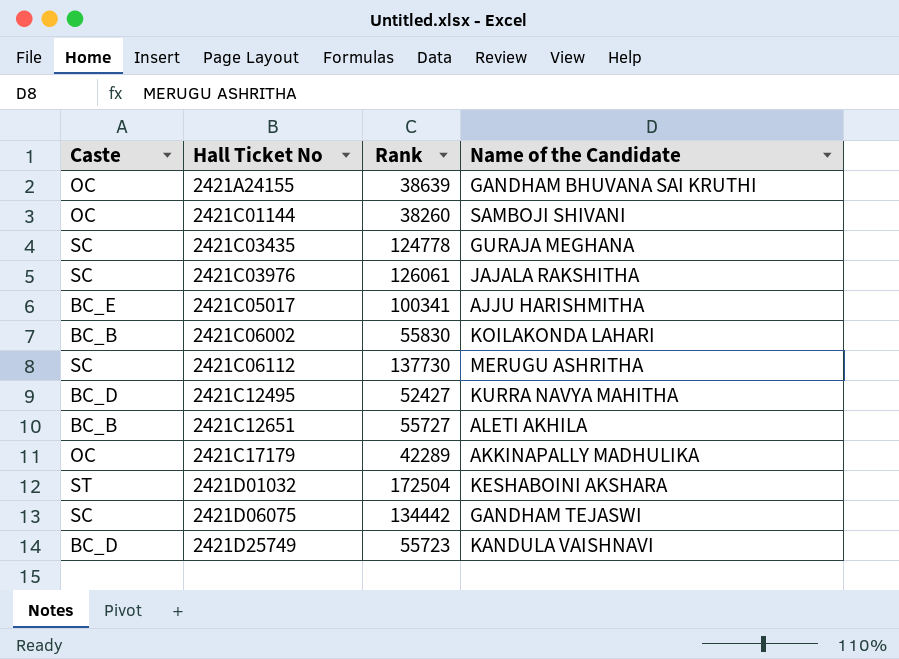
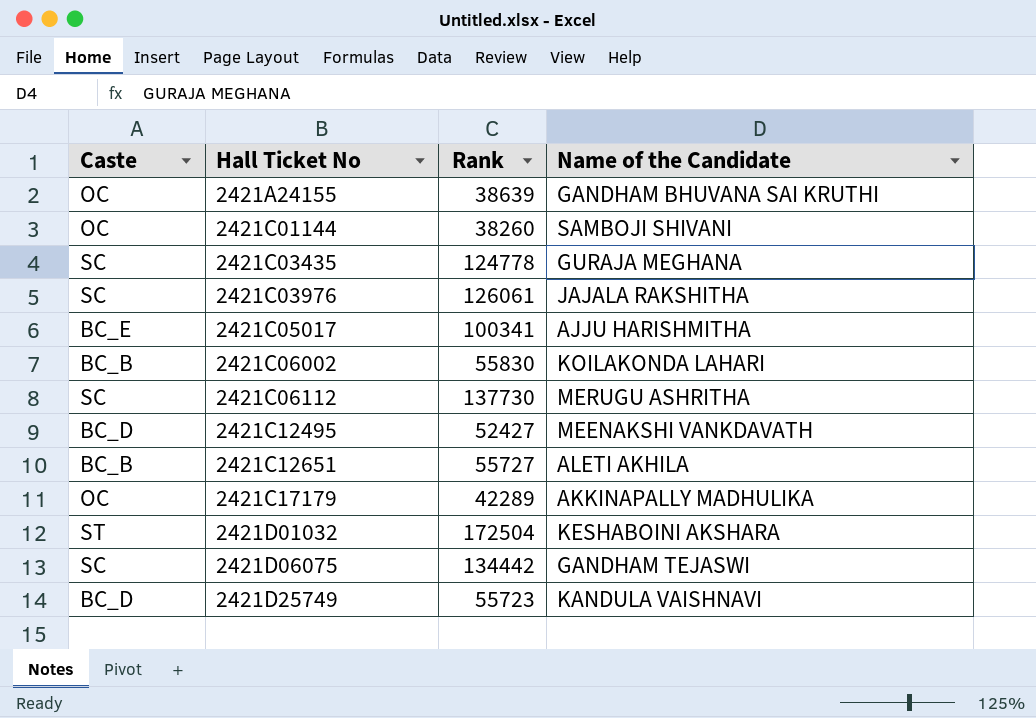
2421C12495 | Name of the Candidate: KURRA NAVYA MAHITHA -> MEENAKSHI VANKDAVATH

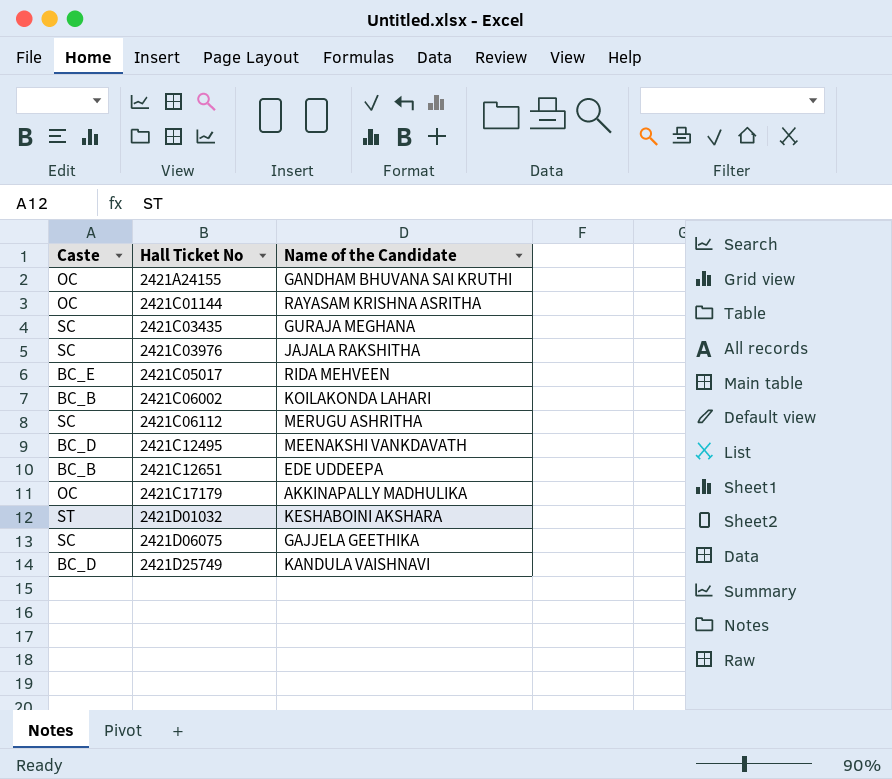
column Rank | position: 3 -> none
2421C01144 | Name of the Candidate: SAMBOJI SHIVANI -> RAYASAM KRISHNA ASRITHA
2421C05017 | Name of the Candidate: AJJU HARISHMITHA -> RIDA MEHVEEN
2421C12651 | Name of the Candidate: ALETI AKHILA -> EDE UDDEEPA
2421D06075 | Name of the Candidate: GANDHAM TEJASWI -> GAJJELA GEETHIKA

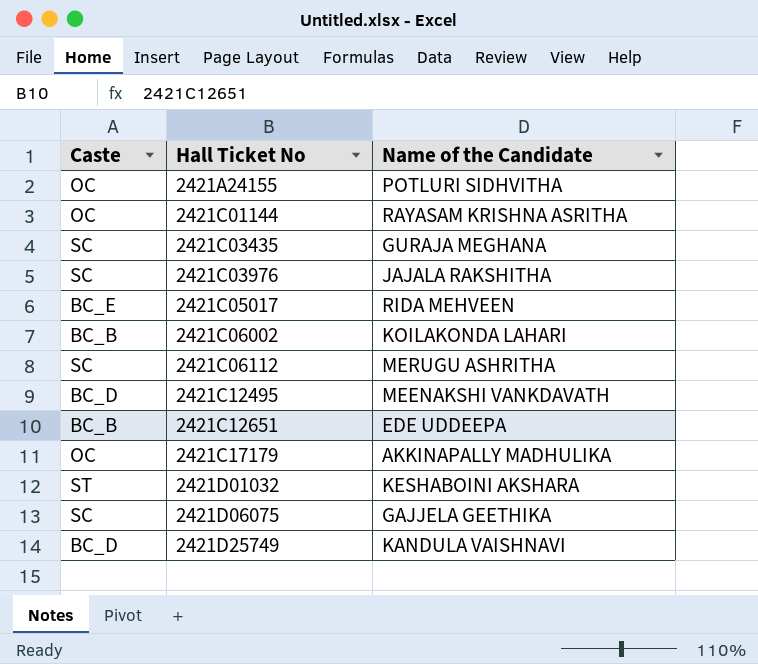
2421A24155 | Name of the Candidate: GANDHAM BHUVANA SAI KRUTHI -> POTLURI SIDHVITHA

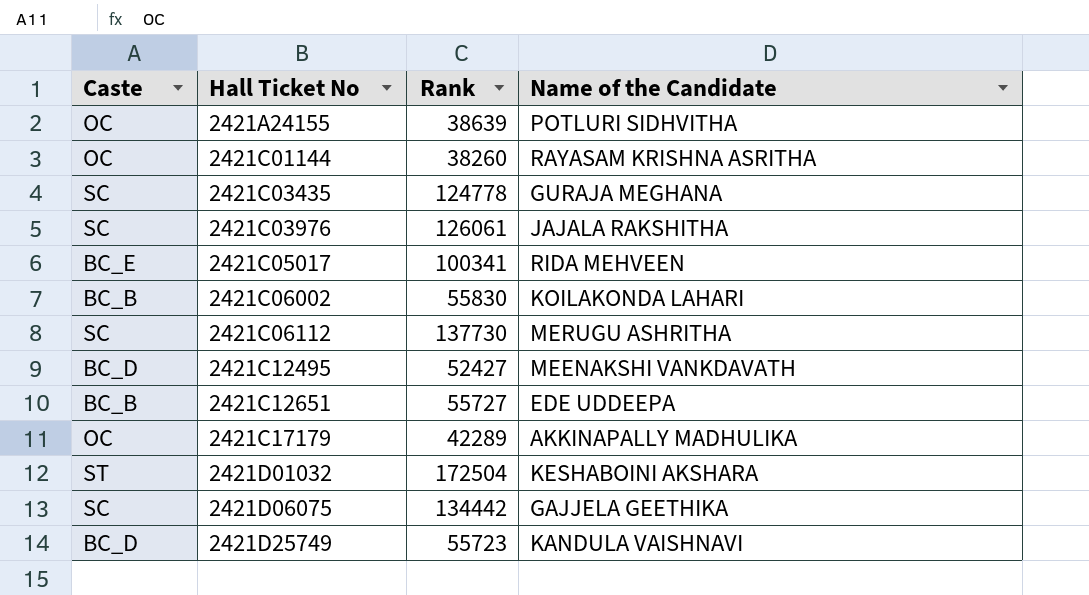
column Rank | position: none -> 3

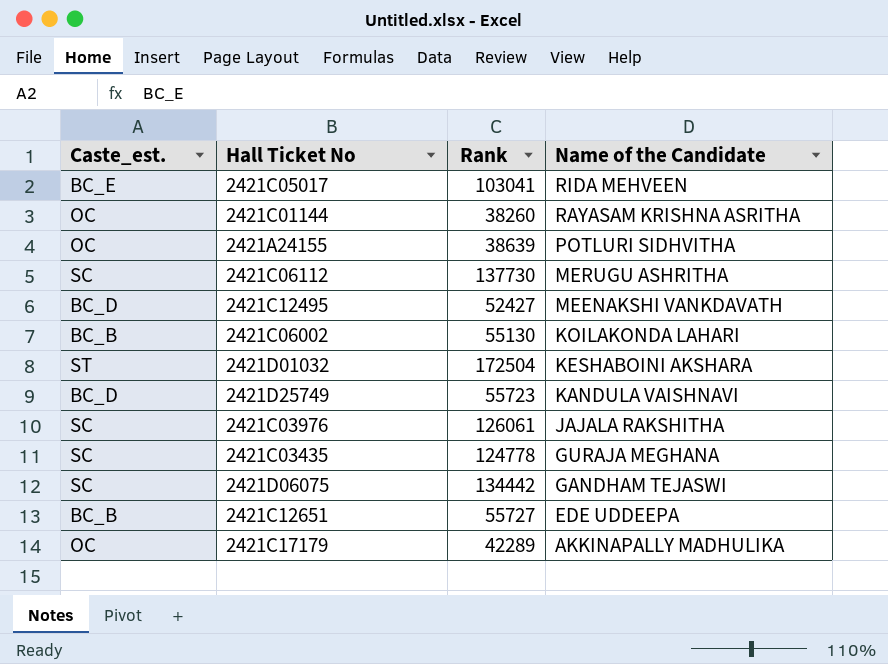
row order: Hall Ticket No ascending -> Name of the Candidate descending
column name: Caste -> Caste_est.
2421C05017 | Rank: 100341 -> 103041
2421C06002 | Rank: 55830 -> 55130
2421D06075 | Name of the Candidate: GAJJELA GEETHIKA -> GANDHAM TEJASWI

